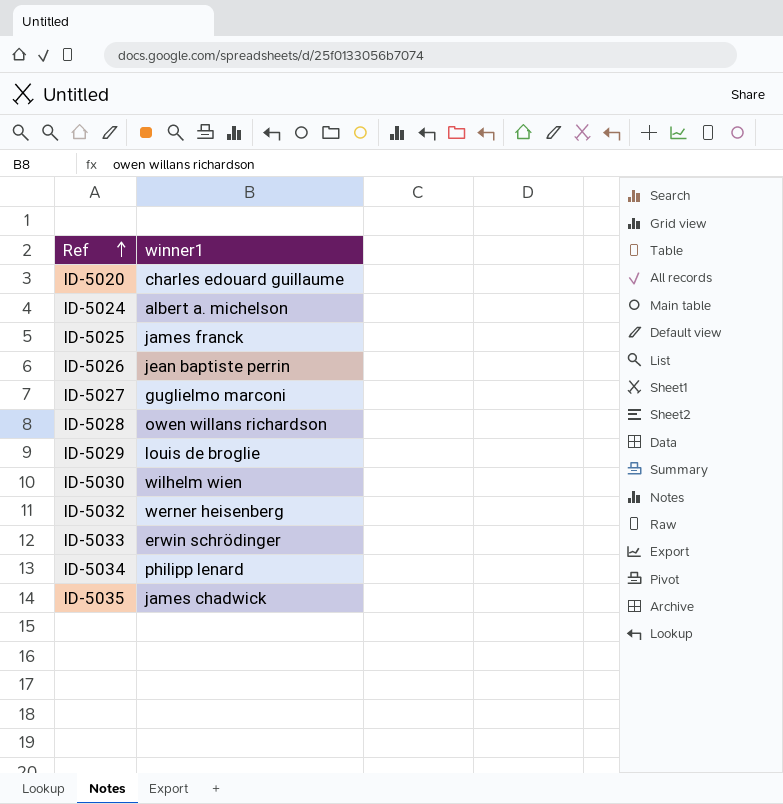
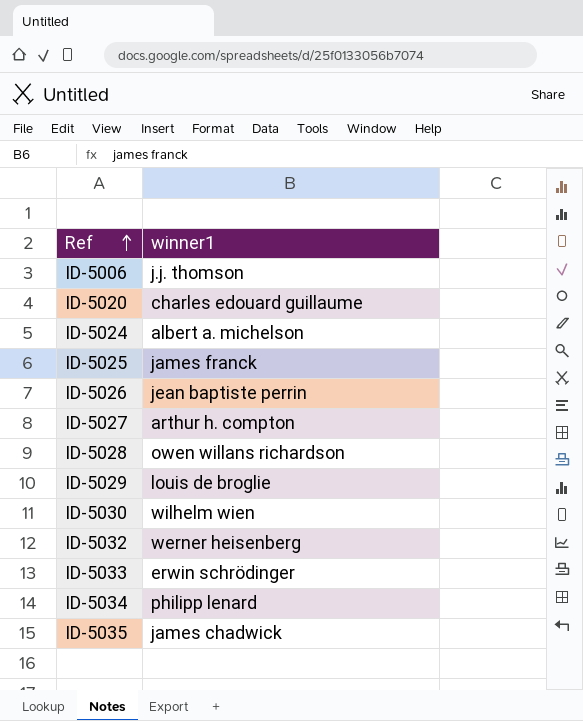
row ID-5006: none -> j.j. thomson
ID-5027 | winner1: guglielmo marconi -> arthur h. compton

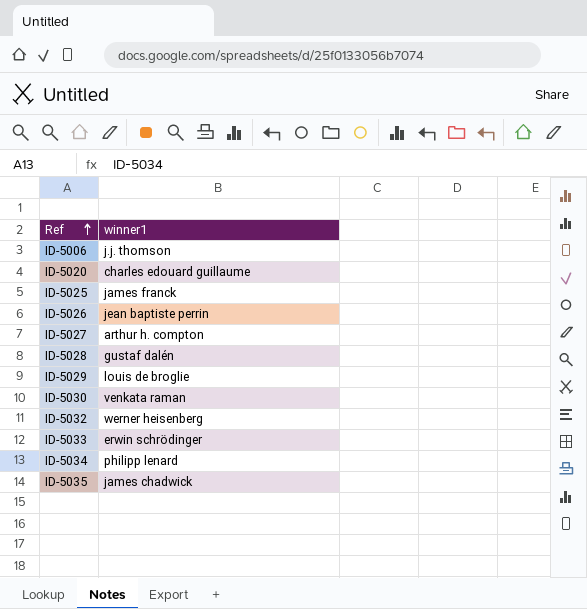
row ID-5024: albert a. michelson -> none
ID-5028 | winner1: owen willans richardson -> gustaf dalén
ID-5030 | winner1: wilhelm wien -> venkata raman

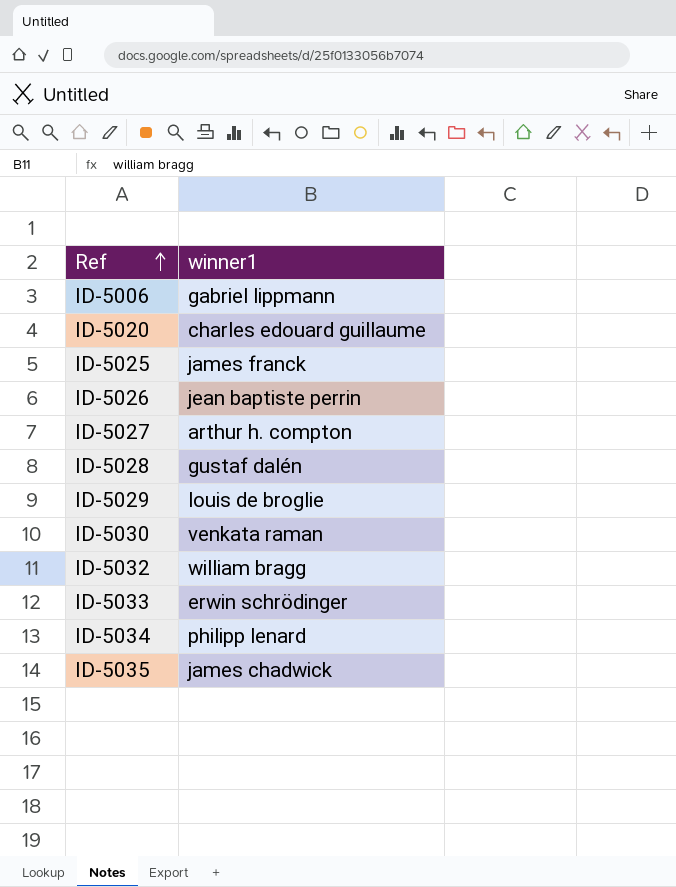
ID-5006 | winner1: j.j. thomson -> gabriel lippmann
ID-5032 | winner1: werner heisenberg -> william bragg

